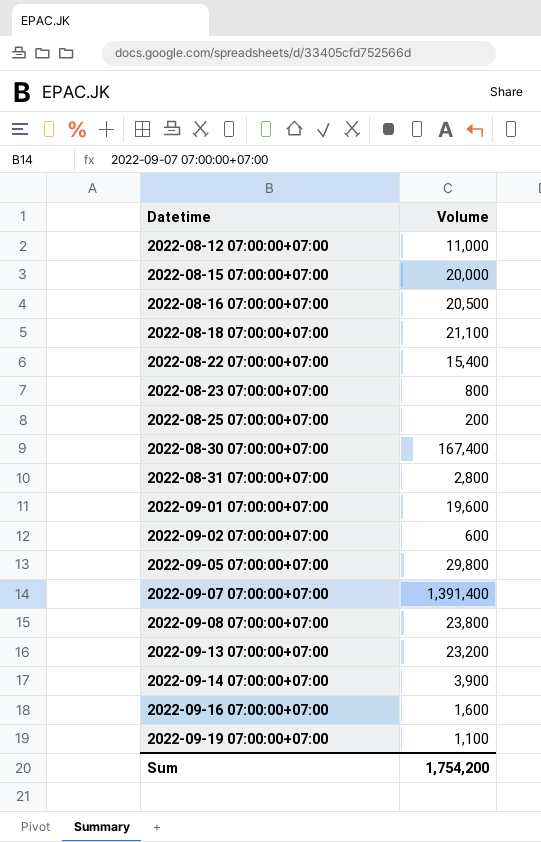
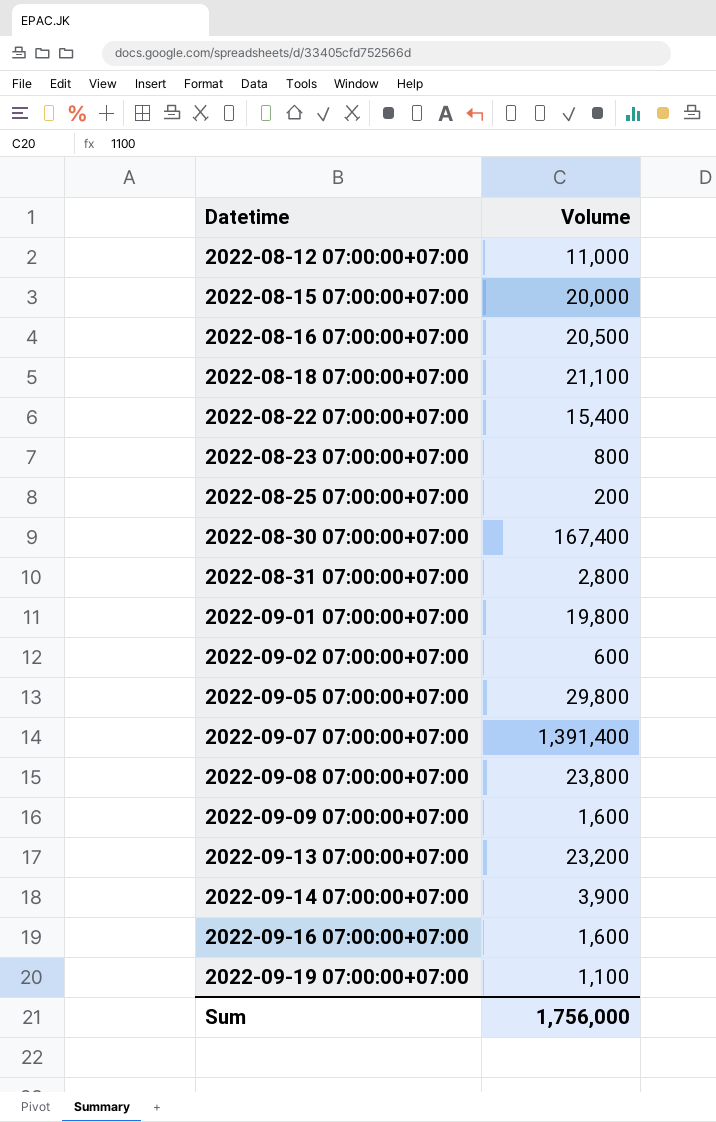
2022-09-01 07:00:00+07:00 | Volume: 19,600 -> 19,800
row 2022-09-09 07:00:00+07:00: none -> 1,600
Sum | Volume: 1,754,200 -> 1,756,000

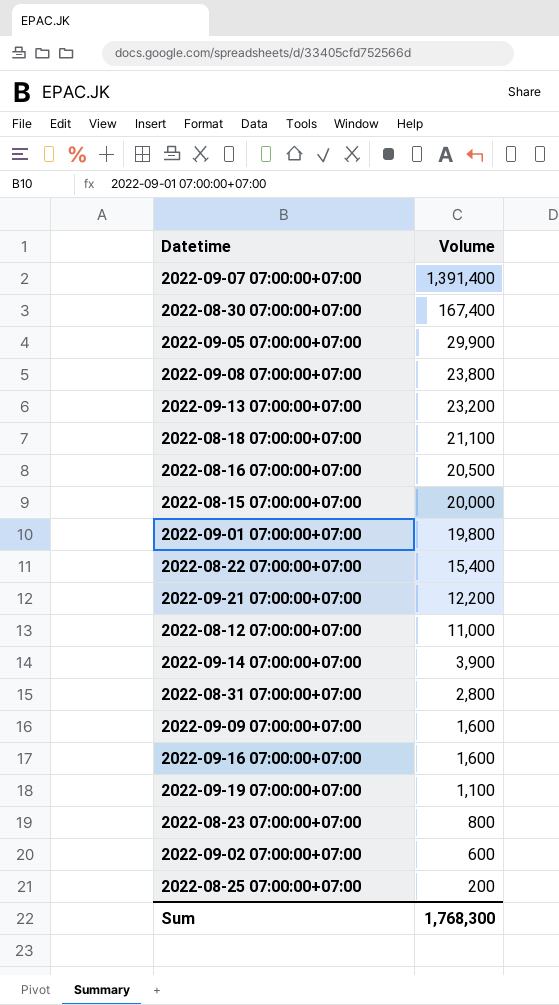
row order: Datetime ascending -> Volume descending
2022-09-05 07:00:00+07:00 | Volume: 29,800 -> 29,900
row 2022-09-21 07:00:00+07:00: none -> 12,200
Sum | Volume: 1,756,000 -> 1,768,300

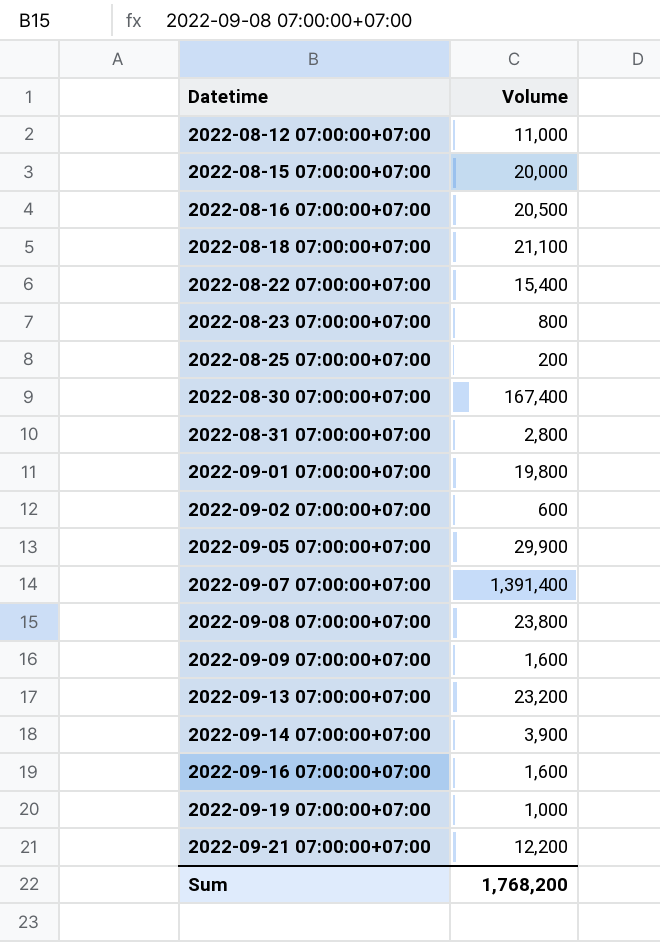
row order: Volume descending -> Datetime ascending
2022-09-19 07:00:00+07:00 | Volume: 1,100 -> 1,000
Sum | Volume: 1,768,300 -> 1,768,200

